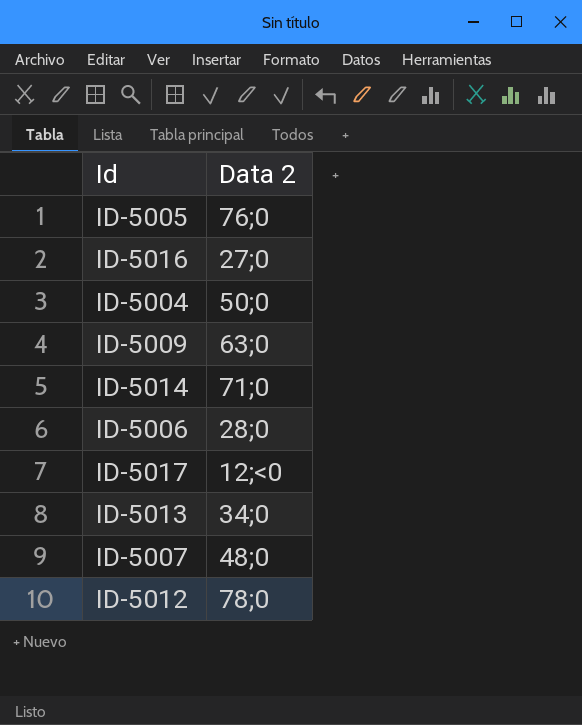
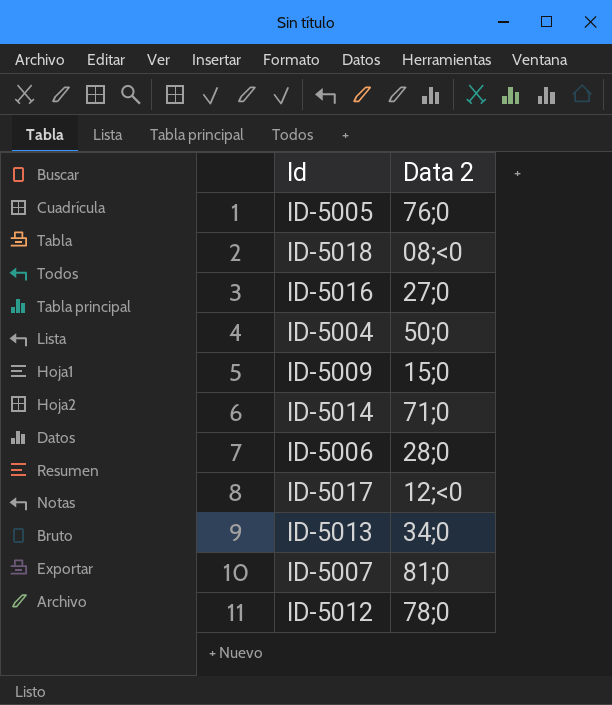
row ID-5018: none -> 08;<0
ID-5009 | Data 2: 63;0 -> 15;0
ID-5007 | Data 2: 48;0 -> 81;0

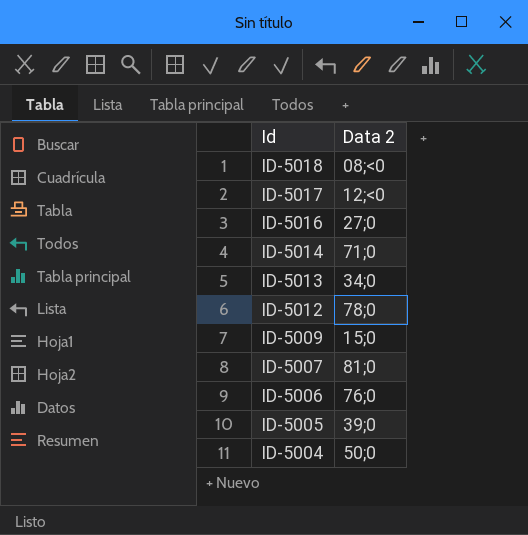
row order: none -> Id descending
ID-5006 | Data 2: 28;0 -> 76;0
ID-5005 | Data 2: 76;0 -> 39;0

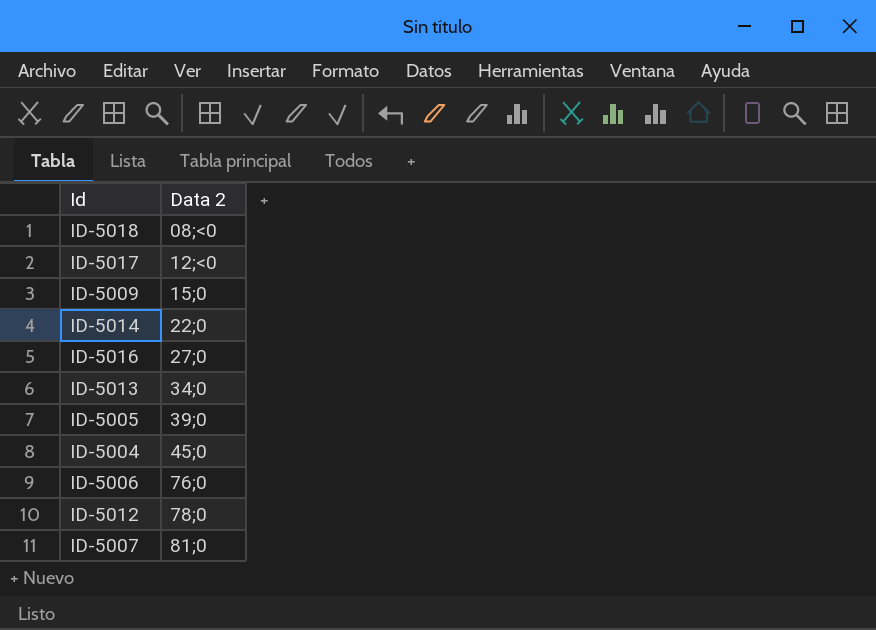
row order: Id descending -> Data 2 ascending
ID-5014 | Data 2: 71;0 -> 22;0
ID-5004 | Data 2: 50;0 -> 45;0

